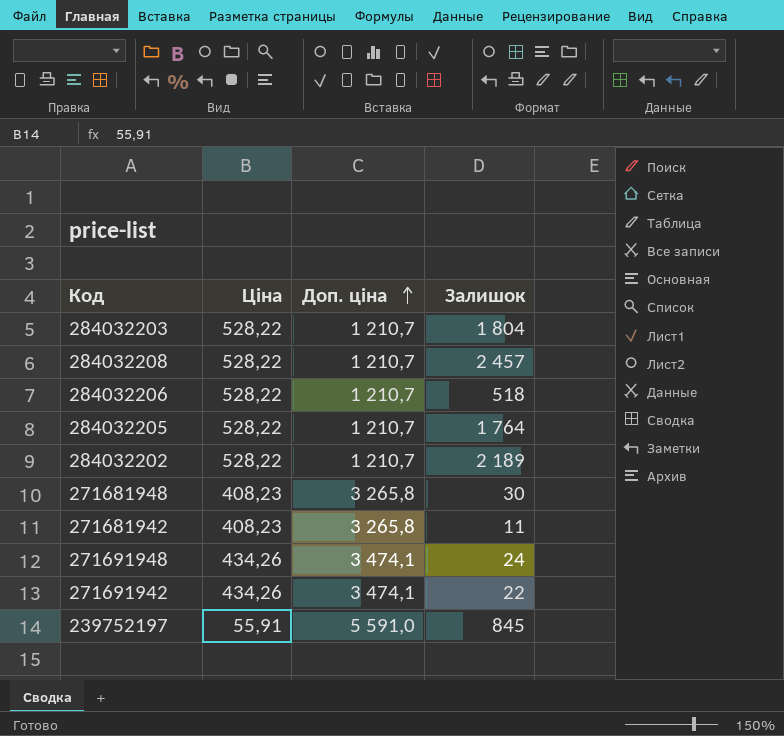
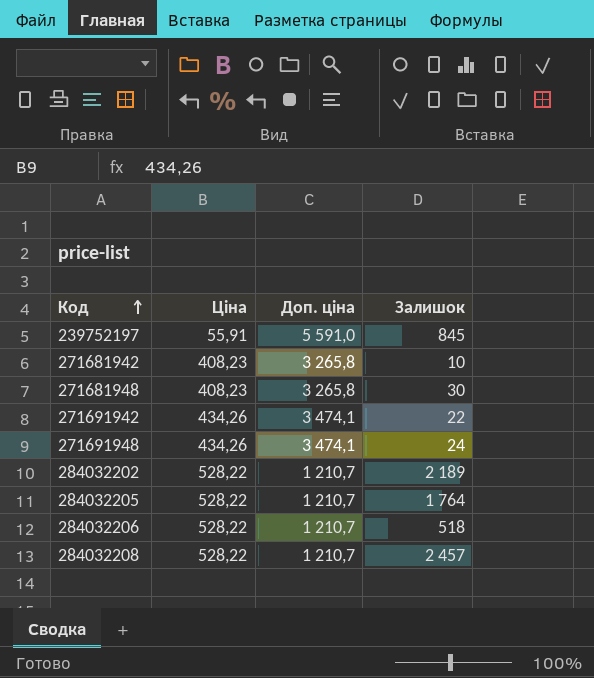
row order: Доп. ціна ascending -> Код ascending
row 284032203: 528,22 | 1 210,7 | 1 804 -> none
271681942 | Залишок: 11 -> 10

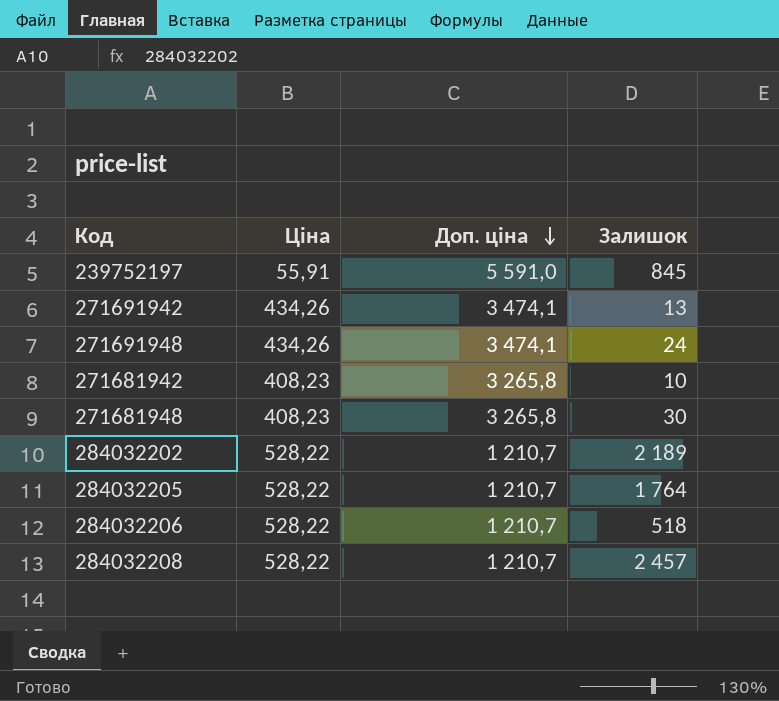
row order: Код ascending -> Доп. ціна descending
271691942 | Залишок: 22 -> 13

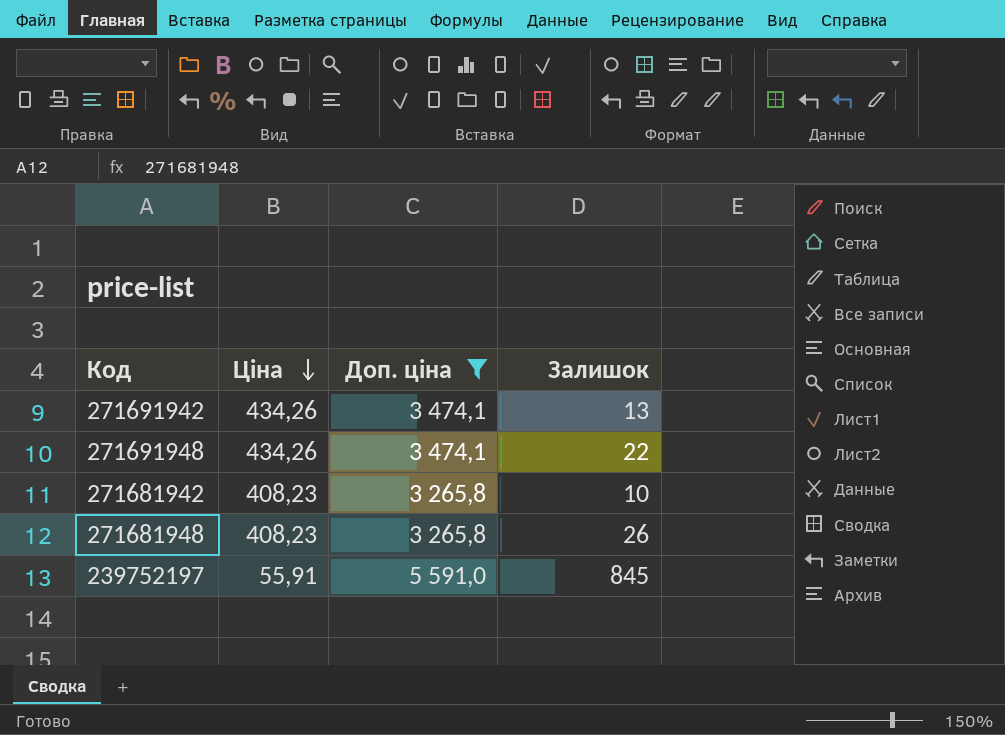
filter: none -> Доп. ціна != 1 210,7
row order: Доп. ціна descending -> Ціна descending
271691948 | Залишок: 24 -> 22
271681948 | Залишок: 30 -> 26

